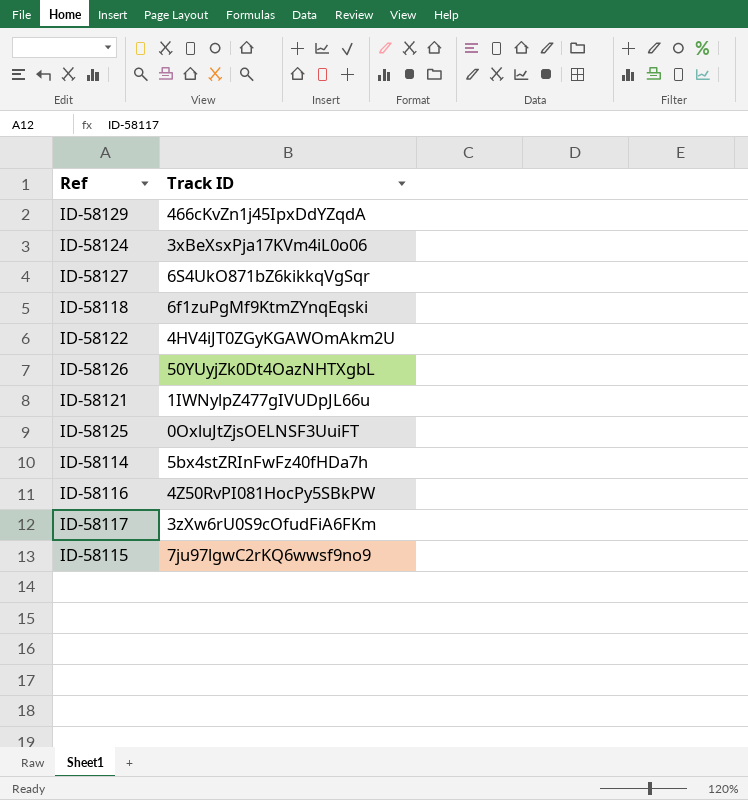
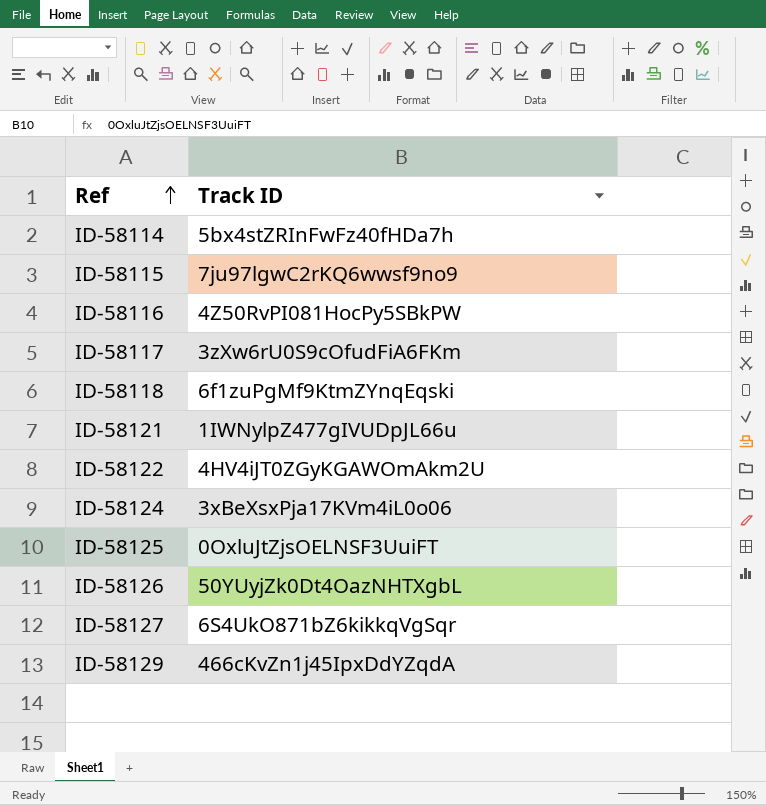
row order: none -> Ref ascending

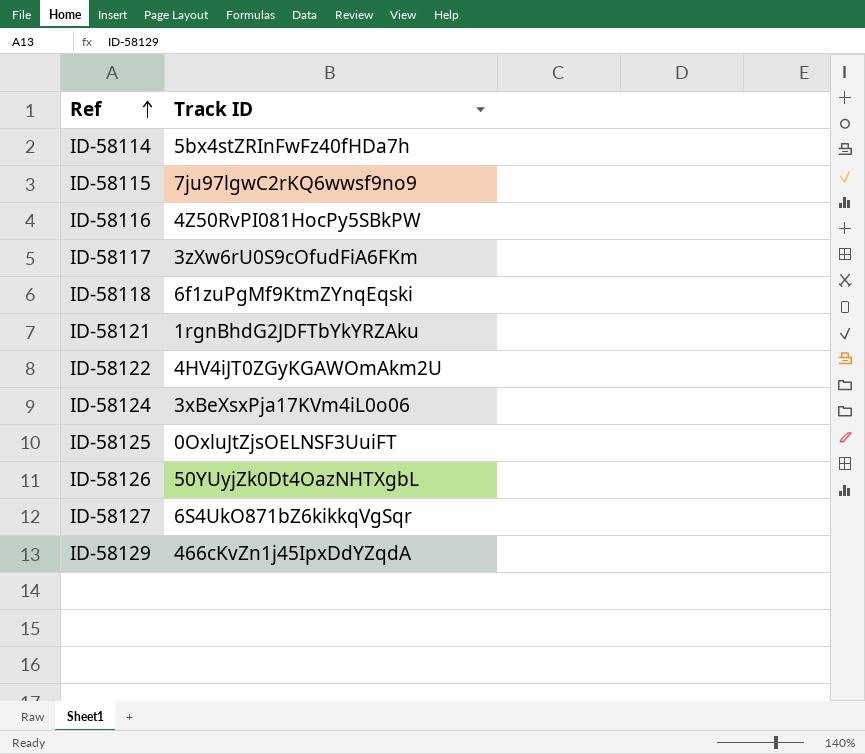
ID-58121 | Track ID: 1IWNylpZ477gIVUDpJL66u -> 1rgnBhdG2JDFTbYkYRZAku

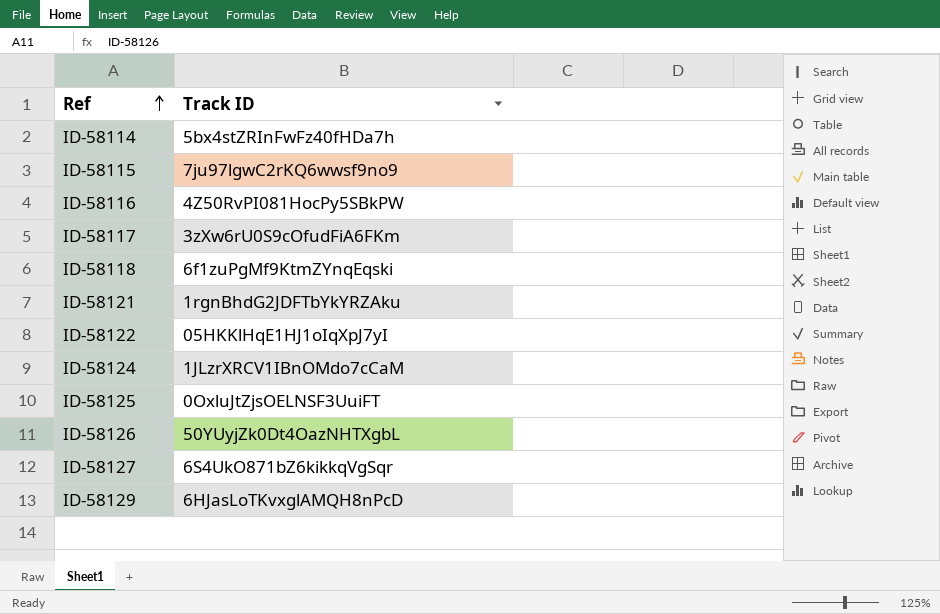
ID-58122 | Track ID: 4HV4iJT0ZGyKGAWOmAkm2U -> 05HKKlHqE1HJ1oIqXpJ7yI
ID-58124 | Track ID: 3xBeXsxPja17KVm4iL0o06 -> 1JLzrXRCV1IBnOMdo7cCaM
ID-58129 | Track ID: 466cKvZn1j45IpxDdYZqdA -> 6HJasLoTKvxglAMQH8nPcD

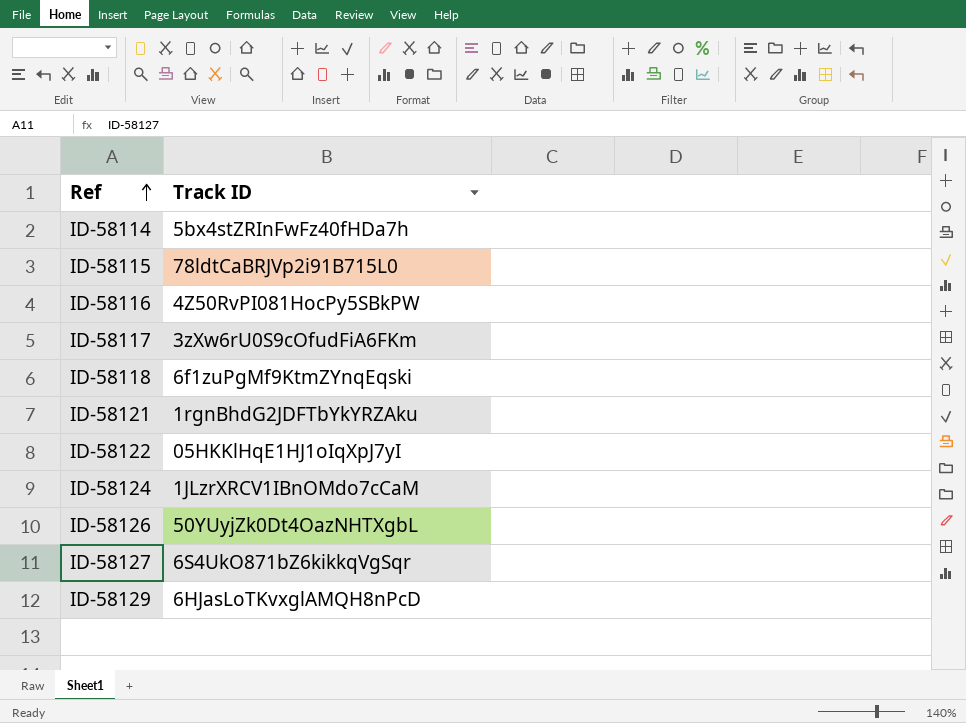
row ID-58125: 0OxluJtZjsOELNSF3UuiFT -> none
ID-58115 | Track ID: 7ju97lgwC2rKQ6wwsf9no9 -> 78ldtCaBRJVp2i91B715L0

